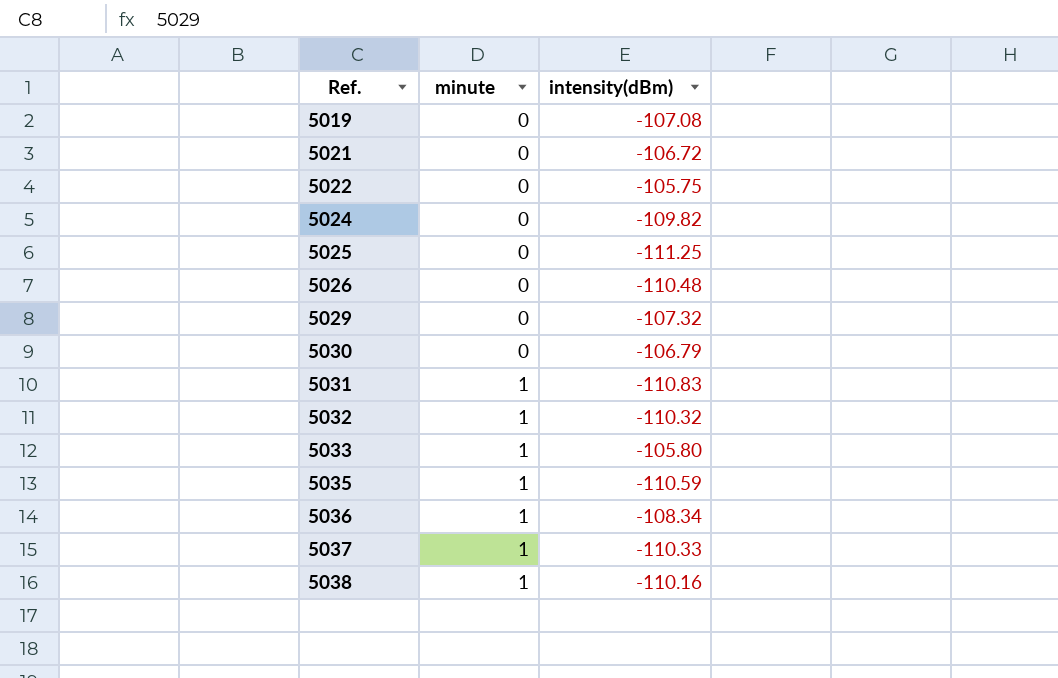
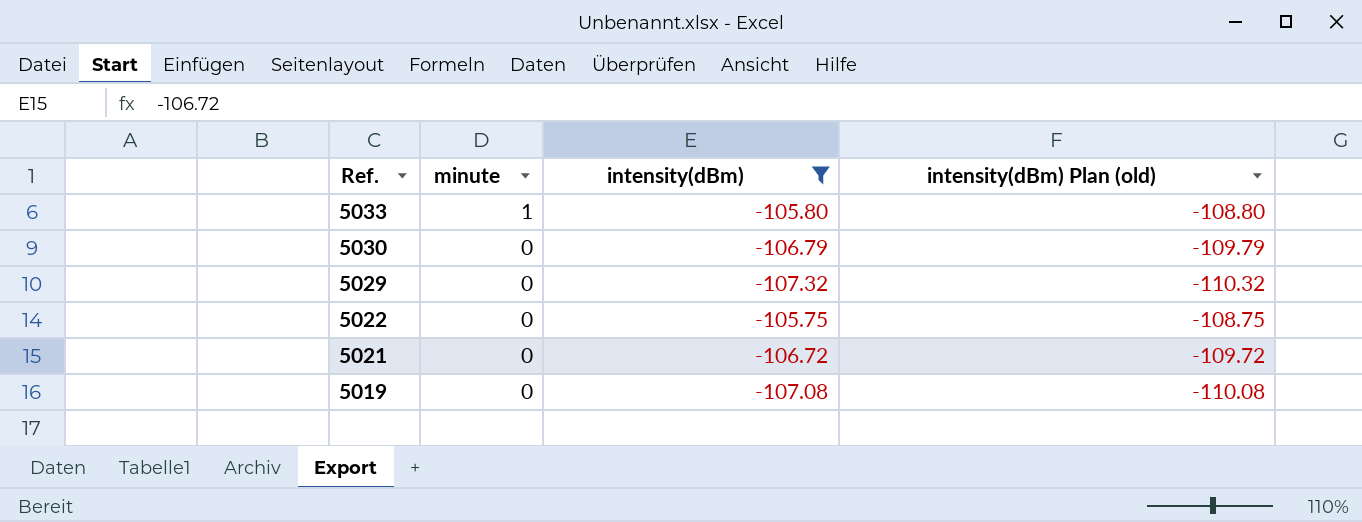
filter: none -> intensity(dBm) >= -107.32
row order: Ref. ascending -> Ref. descending
column intensity(dBm) Plan (old) | formula: none -> [intensity(dBm)] - 3

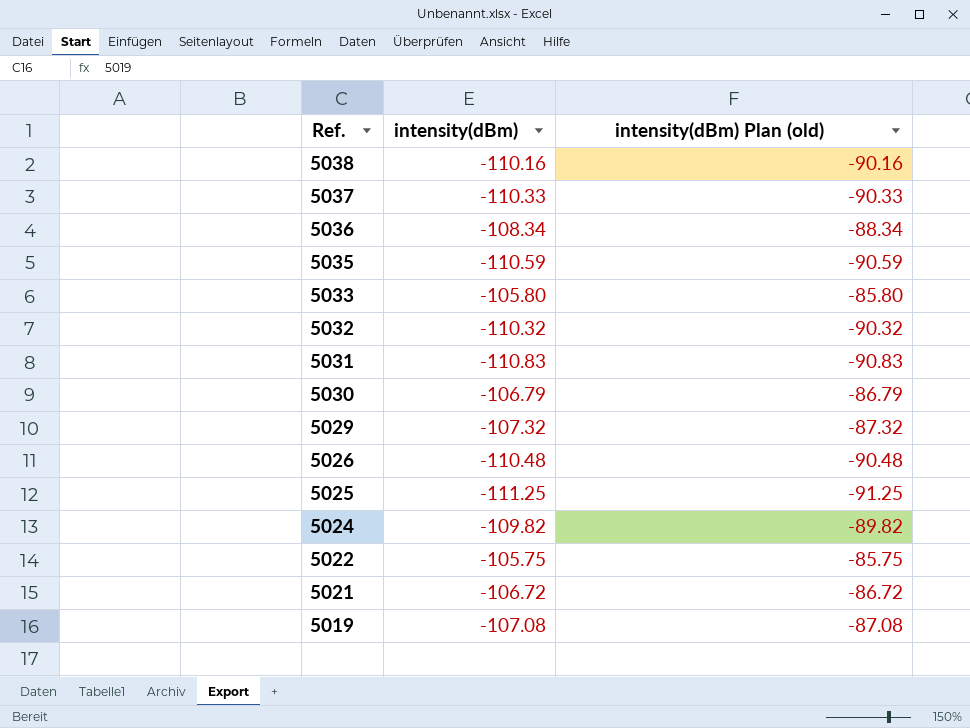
filter: intensity(dBm) >= -107.32 -> none
column minute | position: 2 -> none
column intensity(dBm) Plan (old) | formula: [intensity(dBm)] - 3 -> [intensity(dBm)] + 20

